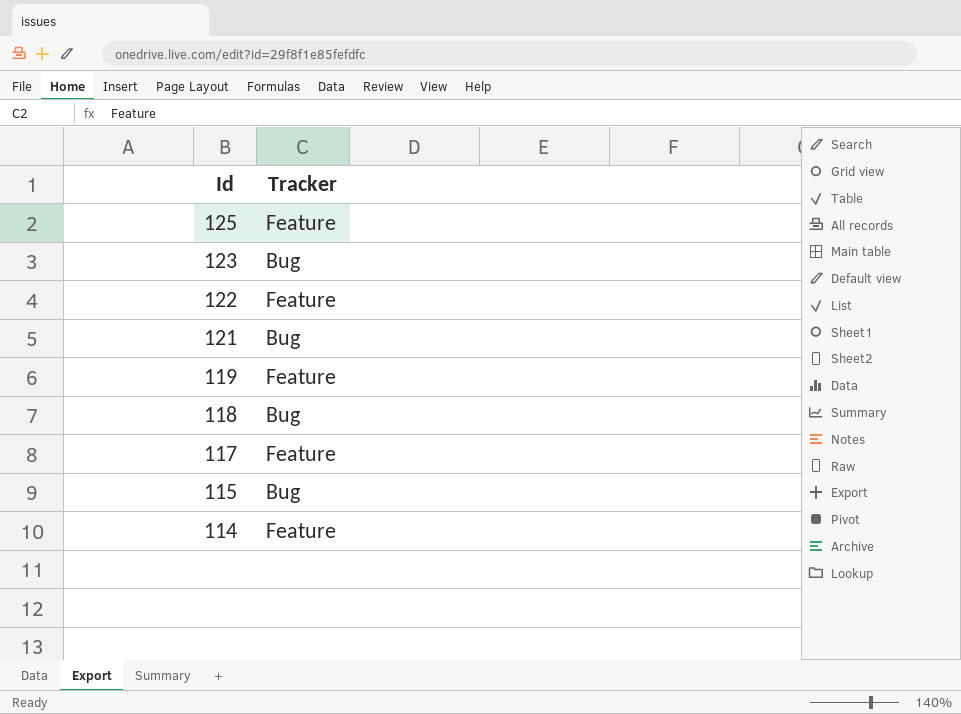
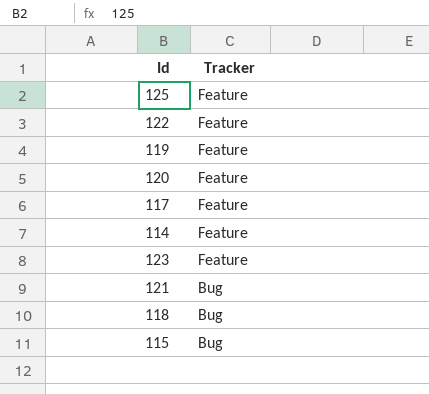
row order: Id descending -> Tracker descending
row 120: none -> Feature
123 | Tracker: Bug -> Feature

